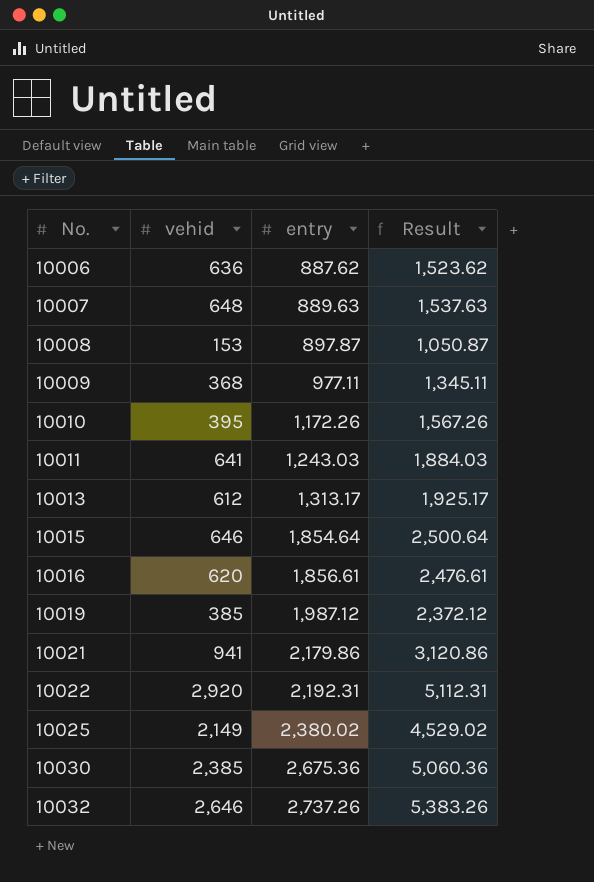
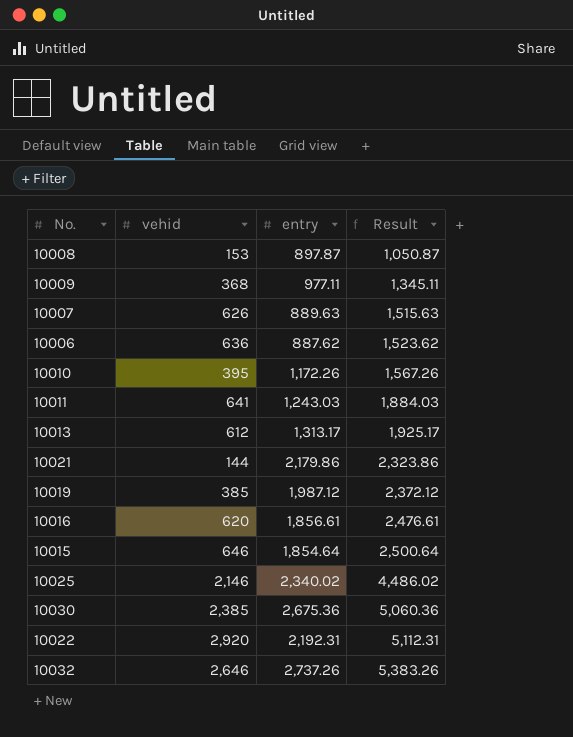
row order: No. ascending -> Result ascending
10007 | vehid: 648 -> 626
10007 | Result: 1,537.63 -> 1,515.63
10021 | vehid: 941 -> 144
10021 | Result: 3,120.86 -> 2,323.86
10025 | vehid: 2,149 -> 2,146
10025 | entry: 2,380.02 -> 2,340.02
10025 | Result: 4,529.02 -> 4,486.02

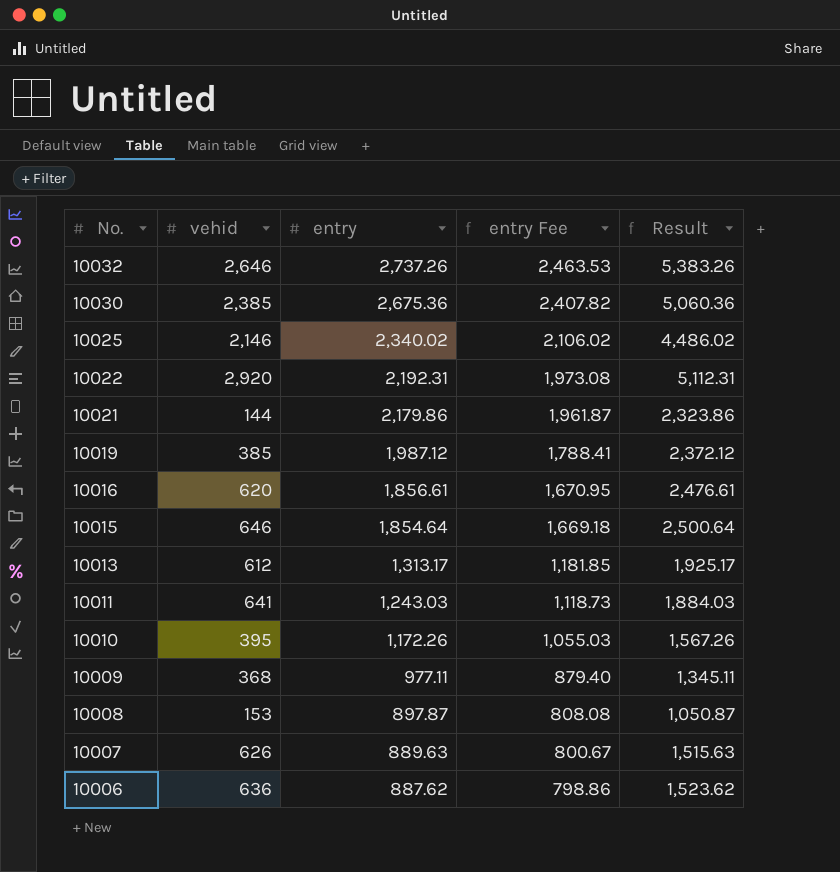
row order: Result ascending -> No. descending
column entry Fee | formula: none -> [entry] * 0.9

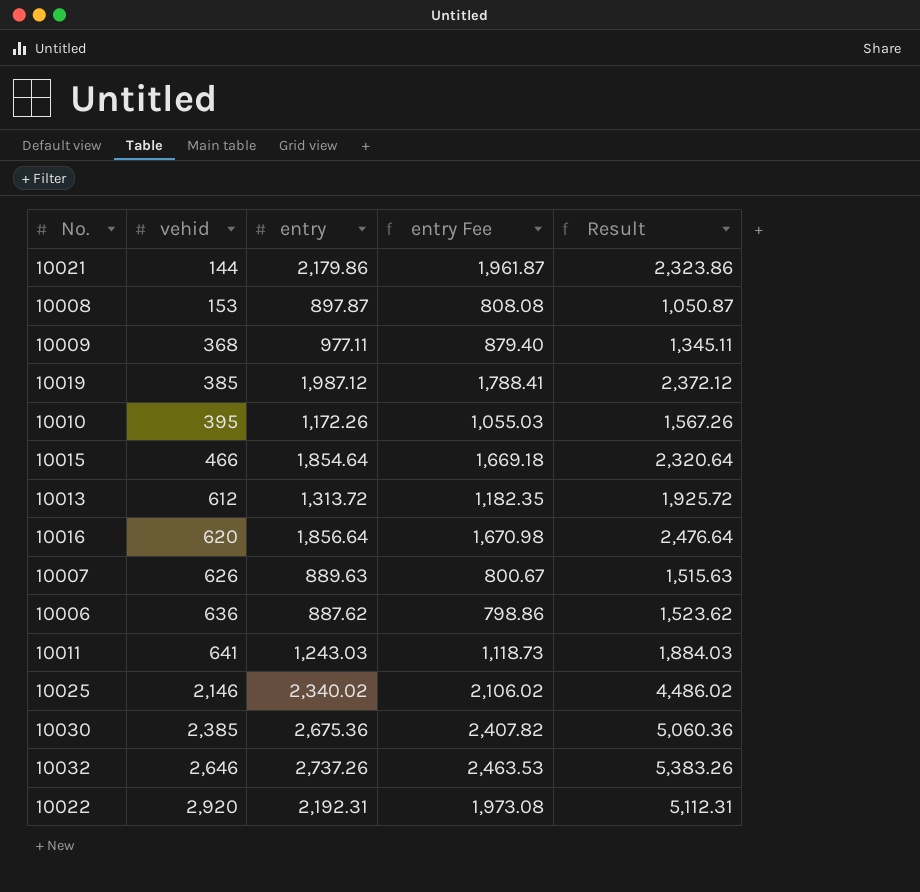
row order: No. descending -> vehid ascending
10015 | vehid: 646 -> 466
10015 | Result: 2,500.64 -> 2,320.64
10013 | entry: 1,313.17 -> 1,313.72
10013 | entry Fee: 1,181.85 -> 1,182.35
10013 | Result: 1,925.17 -> 1,925.72
10016 | entry: 1,856.61 -> 1,856.64
10016 | entry Fee: 1,670.95 -> 1,670.98
10016 | Result: 2,476.61 -> 2,476.64

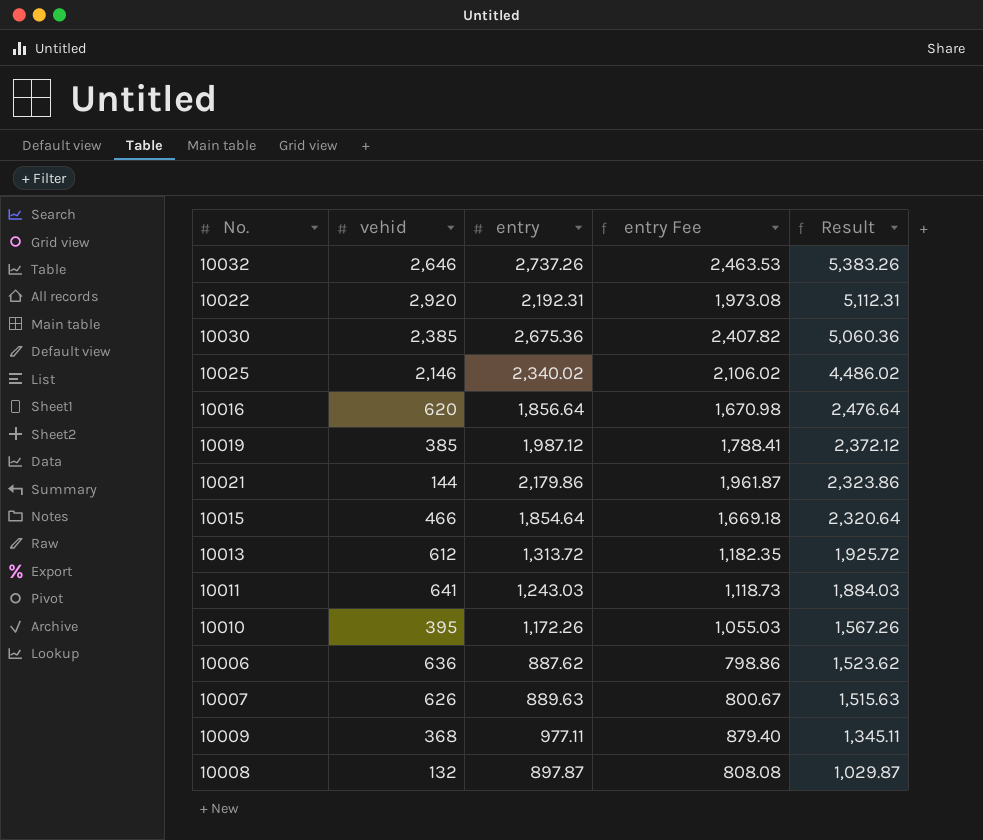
row order: vehid ascending -> Result descending
10008 | vehid: 153 -> 132
10008 | Result: 1,050.87 -> 1,029.87

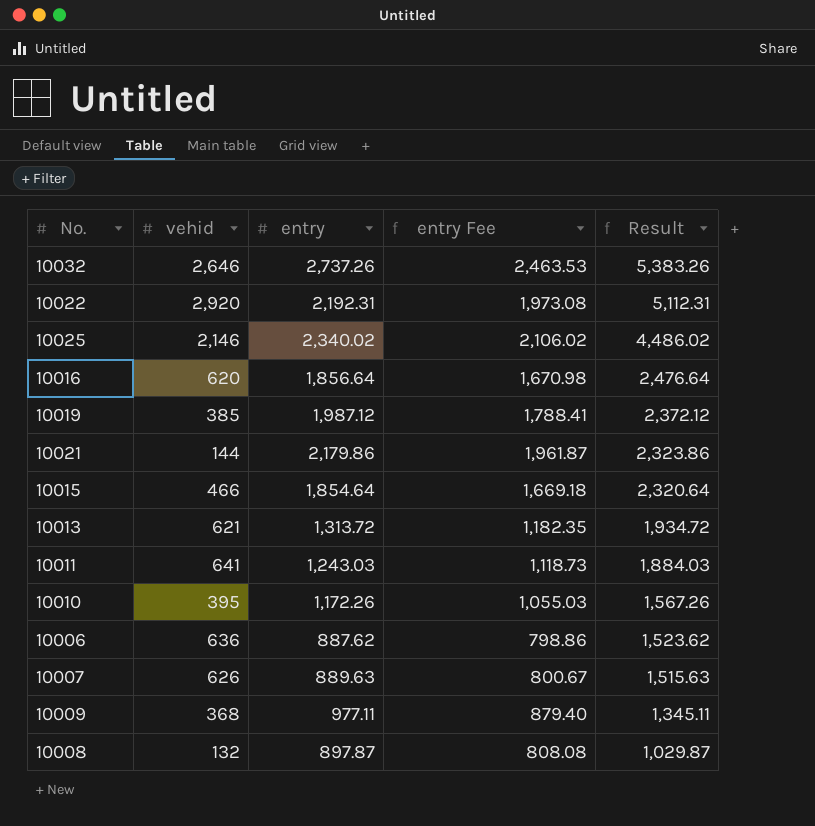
row 10030: 2,385 | 2,675.36 | 2,407.82 | 5,060.36 -> none
10013 | vehid: 612 -> 621
10013 | Result: 1,925.72 -> 1,934.72

